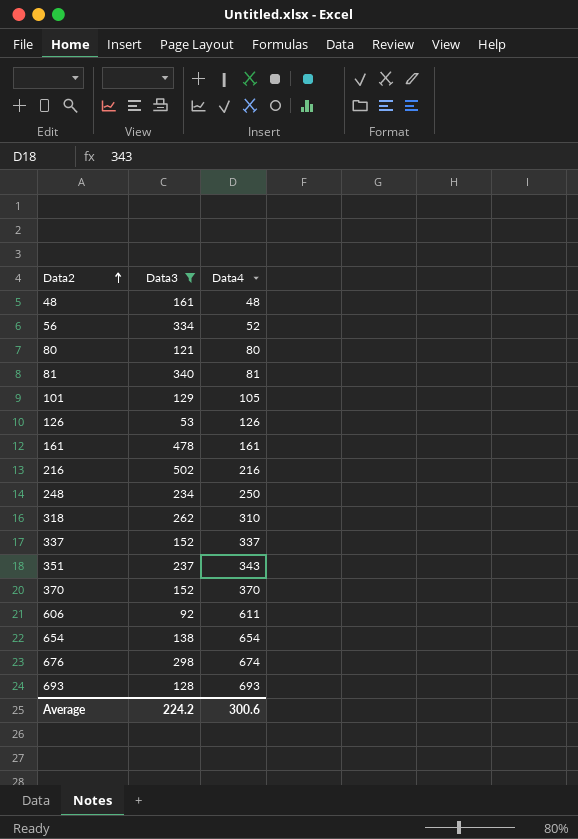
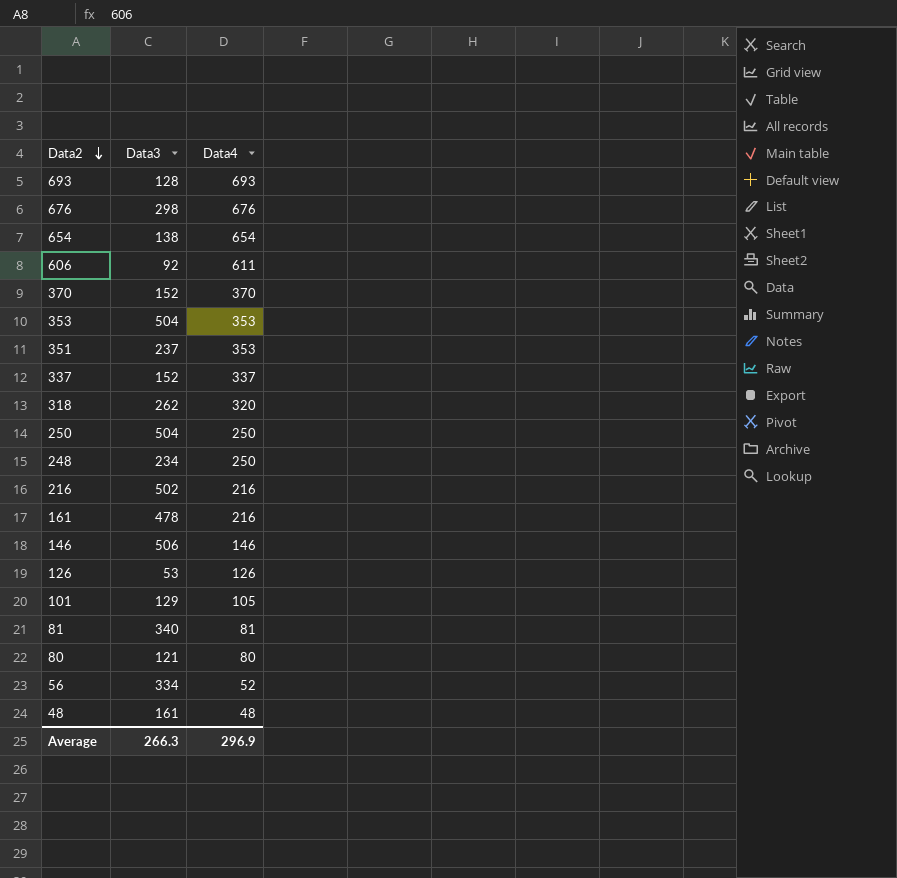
filter: Data3 <= 502 -> none
row order: Data2 ascending -> Data2 descending
676 | Data4: 674 -> 676
351 | Data4: 343 -> 353
318 | Data4: 310 -> 320
161 | Data4: 161 -> 216
Average | Data3: 224.2 -> 266.3
Average | Data4: 300.6 -> 296.9

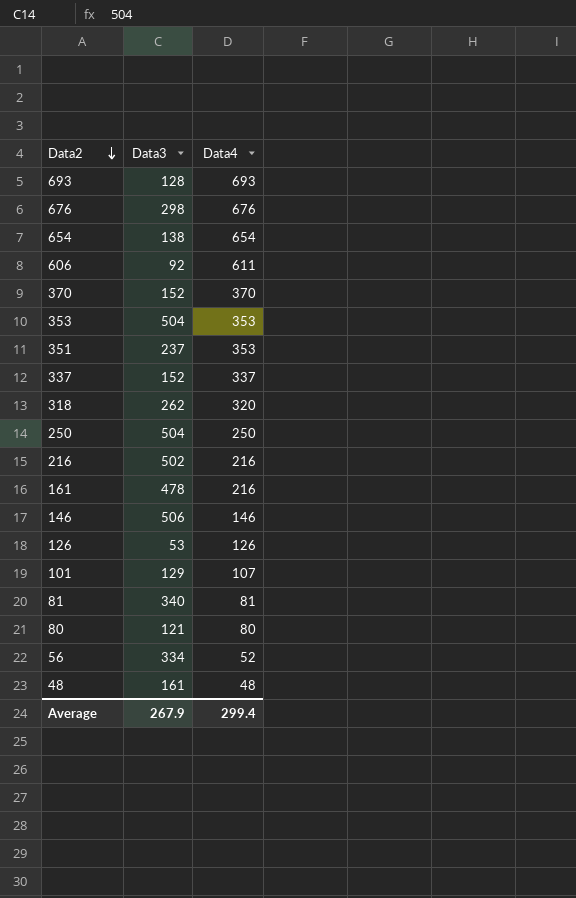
row 248: 234 | 250 -> none
101 | Data4: 105 -> 107
Average | Data3: 266.3 -> 267.9
Average | Data4: 296.9 -> 299.4

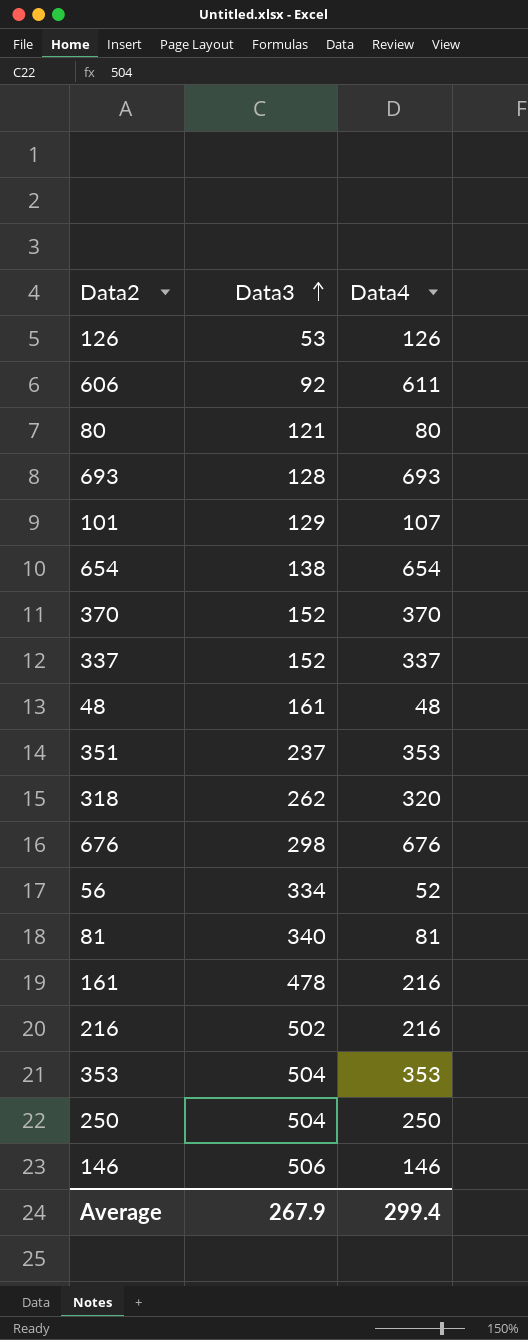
row order: Data2 descending -> Data3 ascending

